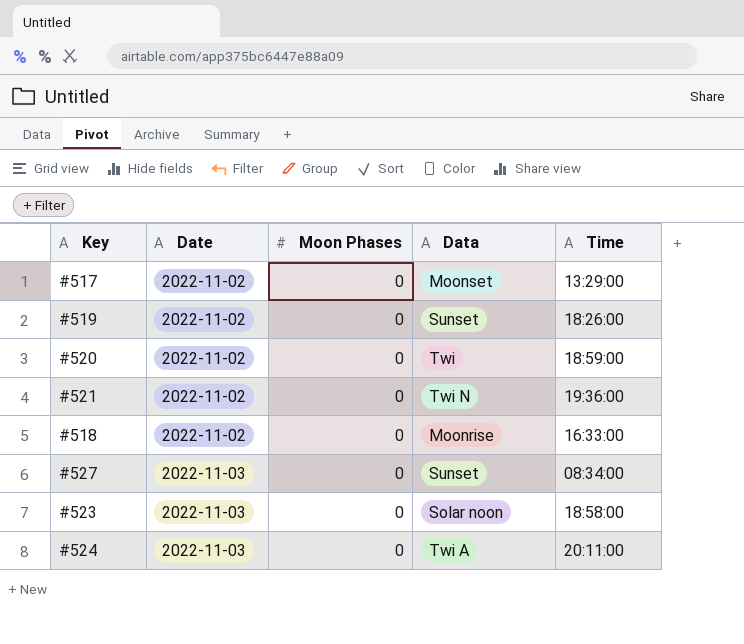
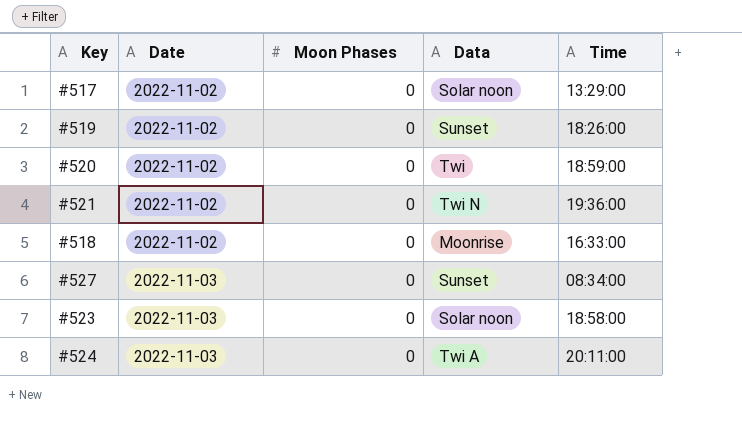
#517 | Data: Moonset -> Solar noon

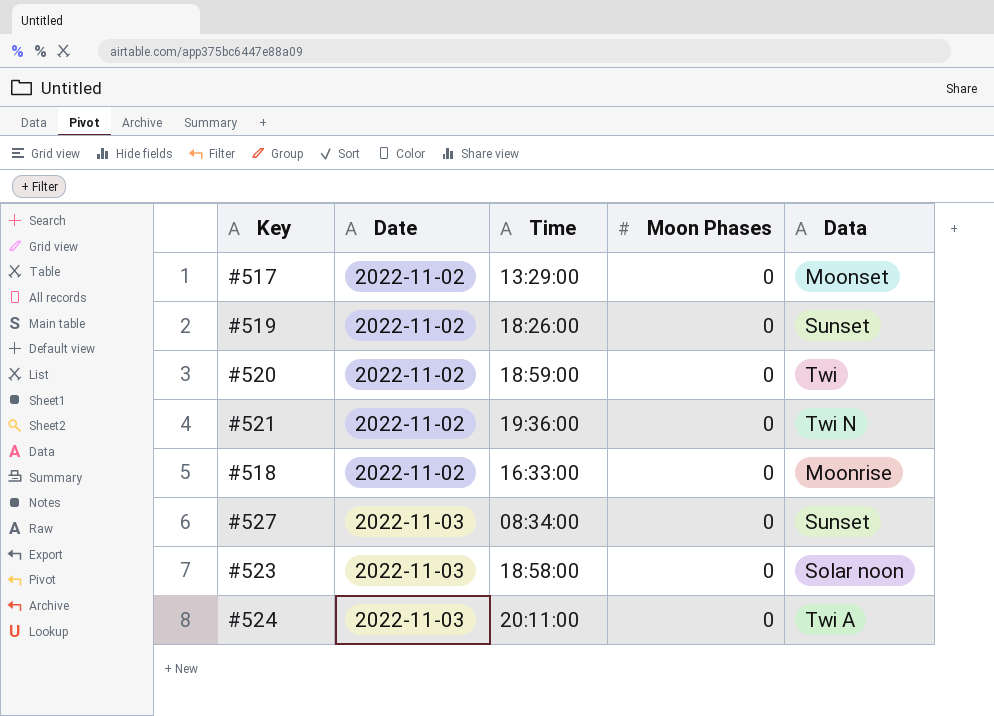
column Time | position: 5 -> 3
#517 | Data: Solar noon -> Moonset

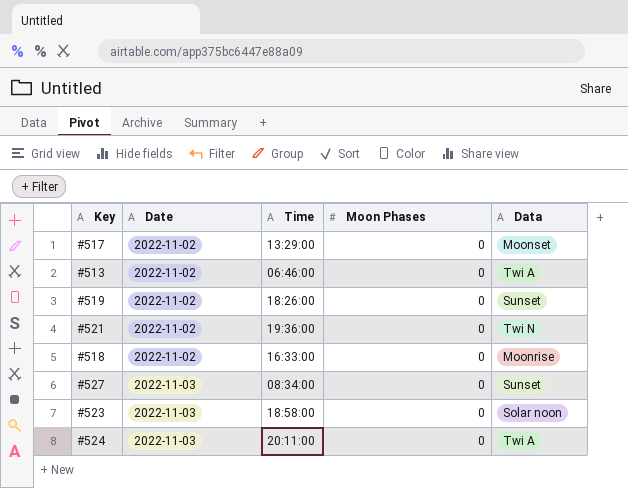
row #520: 2022-11-02 | 18:59:00 | 0 | Twi -> none
row #513: none -> 2022-11-02 | 06:46:00 | 0 | Twi A

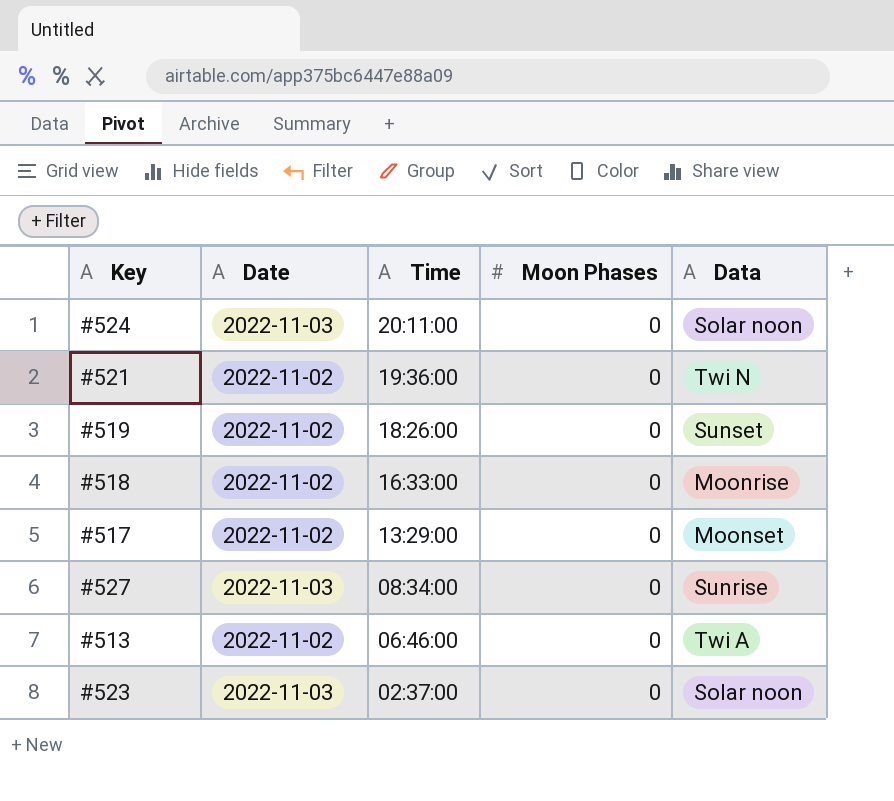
row order: Date ascending -> Time descending
#524 | Data: Twi A -> Solar noon
#527 | Data: Sunset -> Sunrise
#523 | Time: 18:58:00 -> 02:37:00

